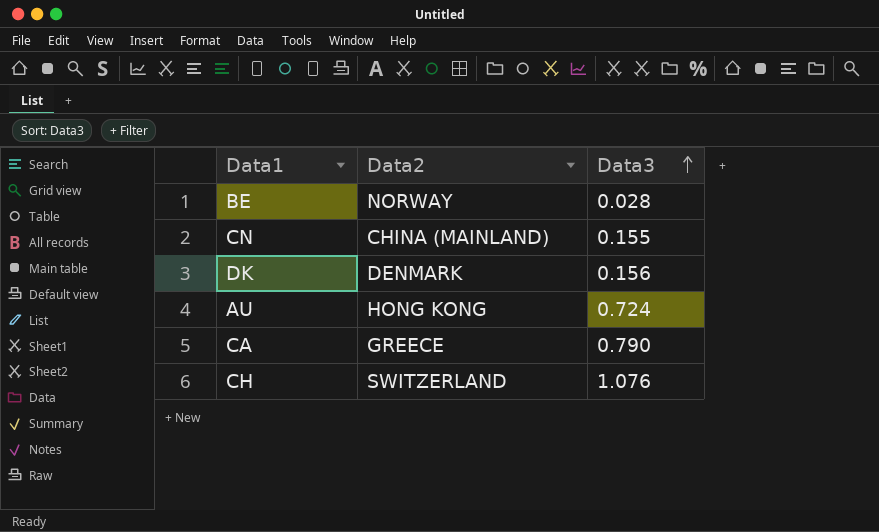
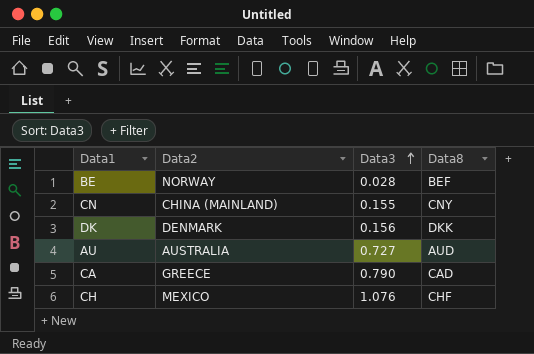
column Data8 | position: none -> 4
AU | Data2: HONG KONG -> AUSTRALIA
AU | Data3: 0.724 -> 0.727
CH | Data2: SWITZERLAND -> MEXICO

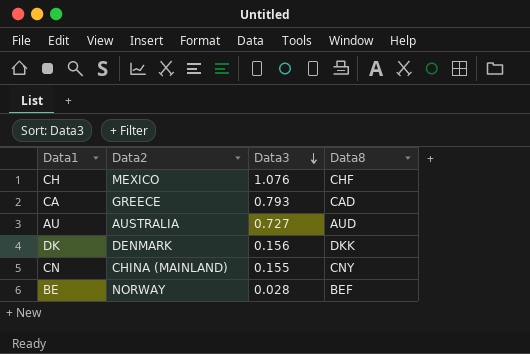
row order: Data3 ascending -> Data3 descending
CA | Data3: 0.790 -> 0.793

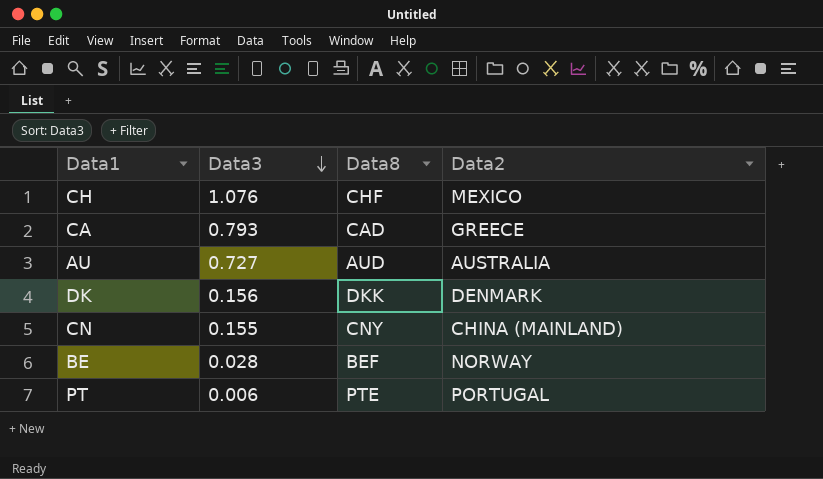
column Data2 | position: 2 -> 4
row PT: none -> 0.006 | PTE | PORTUGAL

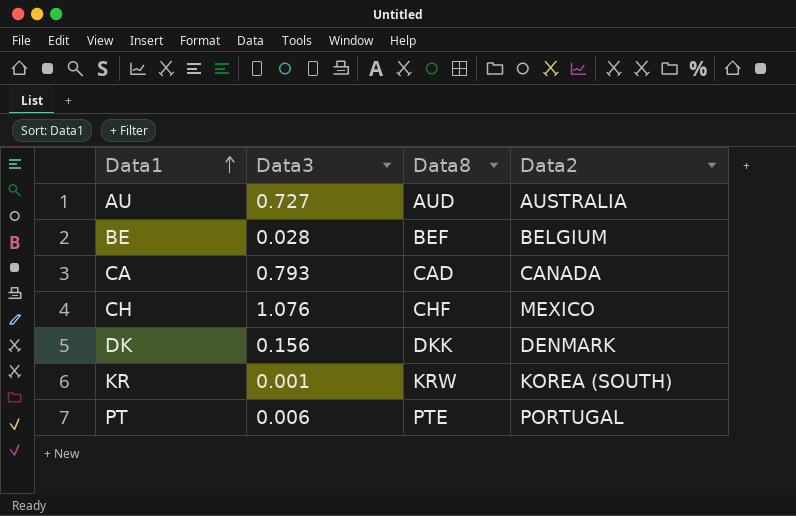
row order: Data3 descending -> Data1 ascending
row CN: 0.155 | CNY | CHINA (MAINLAND) -> none
BE | Data2: NORWAY -> BELGIUM
CA | Data2: GREECE -> CANADA
row KR: none -> 0.001 | KRW | KOREA (SOUTH)

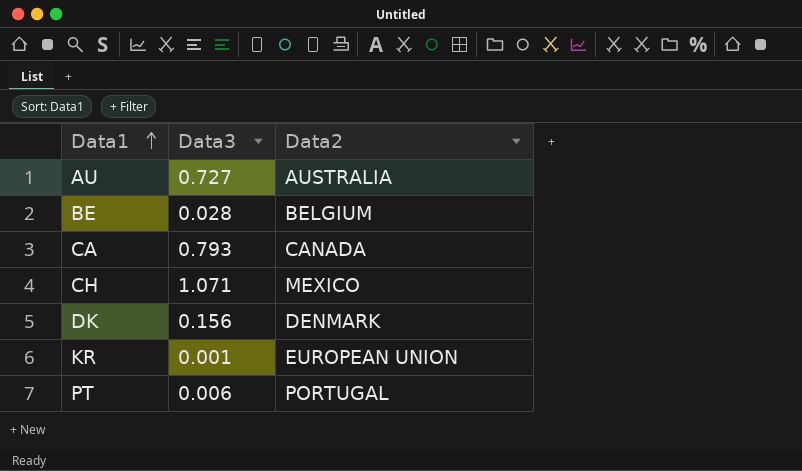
column Data8 | position: 3 -> none
CH | Data3: 1.076 -> 1.071
KR | Data2: KOREA (SOUTH) -> EUROPEAN UNION

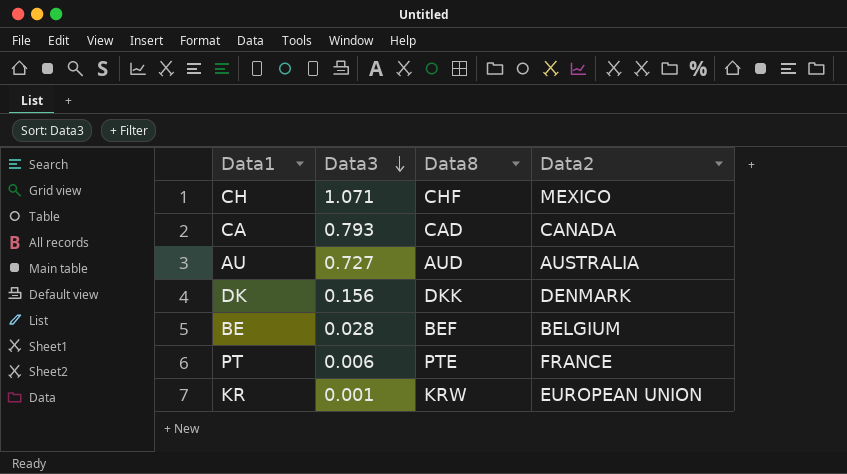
row order: Data1 ascending -> Data3 descending
column Data8 | position: none -> 3
PT | Data2: PORTUGAL -> FRANCE

